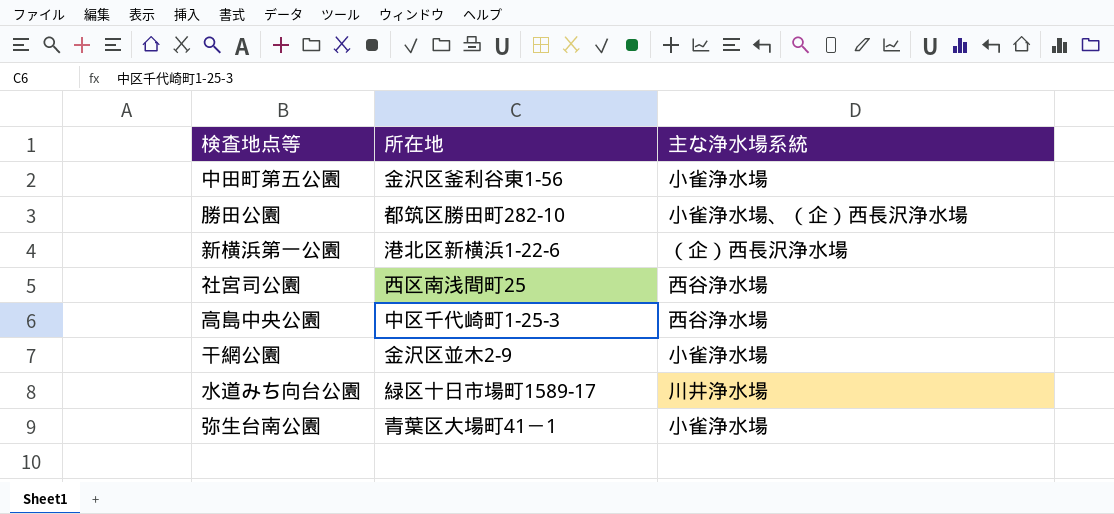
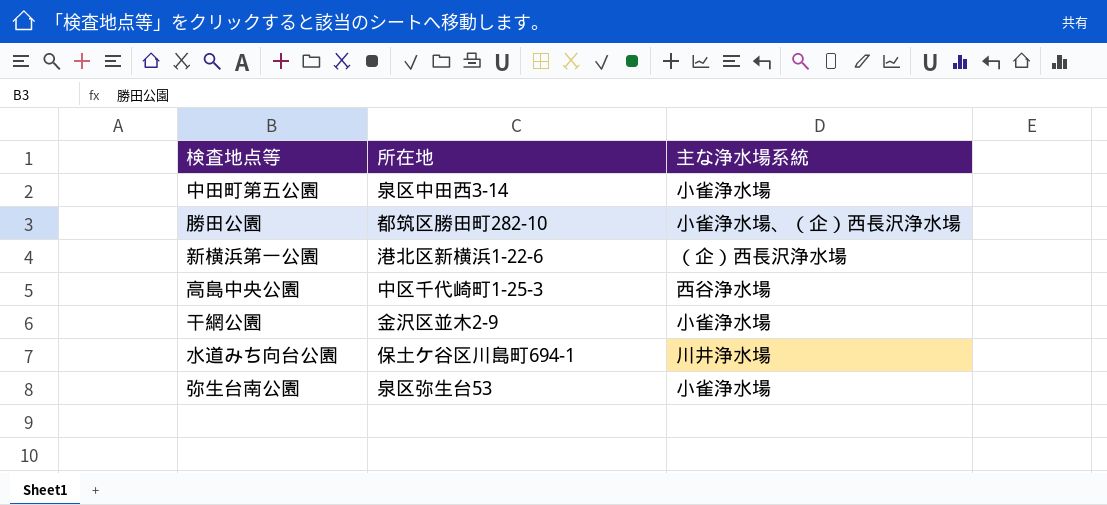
row 社宮司公園: 西区南浅間町25 | 西谷浄水場 -> none
中田町第五公園 | 所在地: 金沢区釜利谷東1-56 -> 泉区中田西3-14
水道みち向台公園 | 所在地: 緑区十日市場町1589-17 -> 保土ケ谷区川島町694-1
弥生台南公園 | 所在地: 青葉区大場町41－1 -> 泉区弥生台53

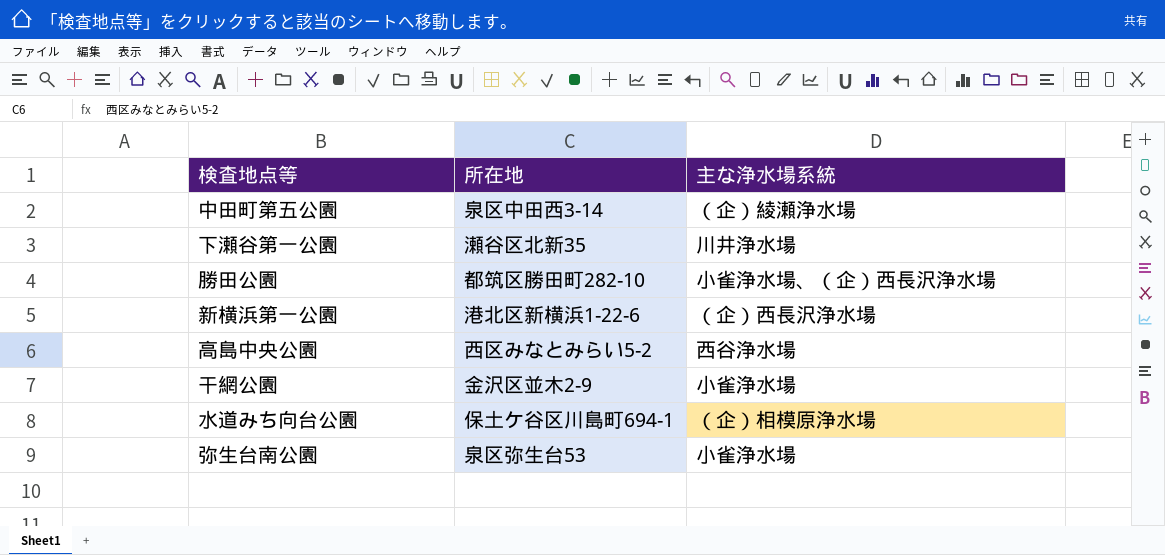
中田町第五公園 | 主な浄水場系統: 小雀浄水場 -> （企）綾瀬浄水場
row 下瀬谷第一公園: none -> 瀬谷区北新35 | 川井浄水場
高島中央公園 | 所在地: 中区千代崎町1-25-3 -> 西区みなとみらい5-2
水道みち向台公園 | 主な浄水場系統: 川井浄水場 -> （企）相模原浄水場

